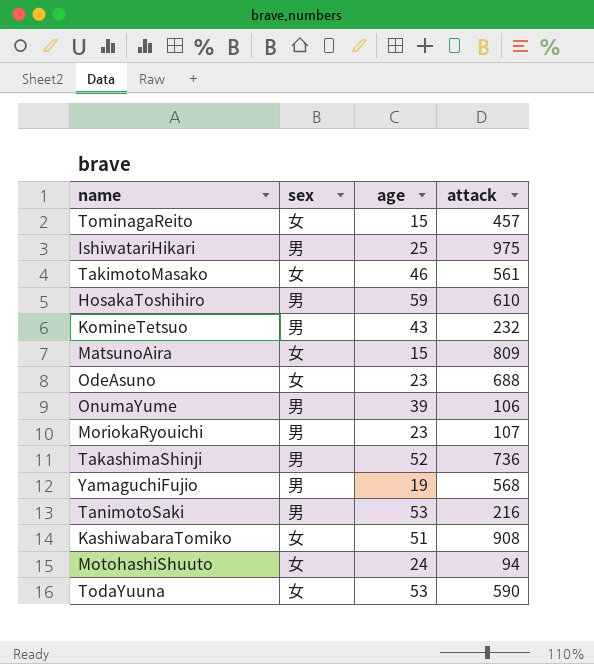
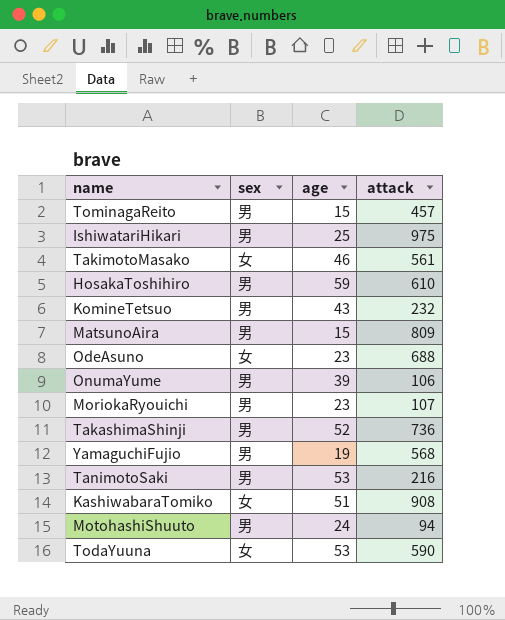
TominagaReito | sex: 女 -> 男
MatsunoAira | sex: 女 -> 男
MotohashiShuuto | sex: 女 -> 男

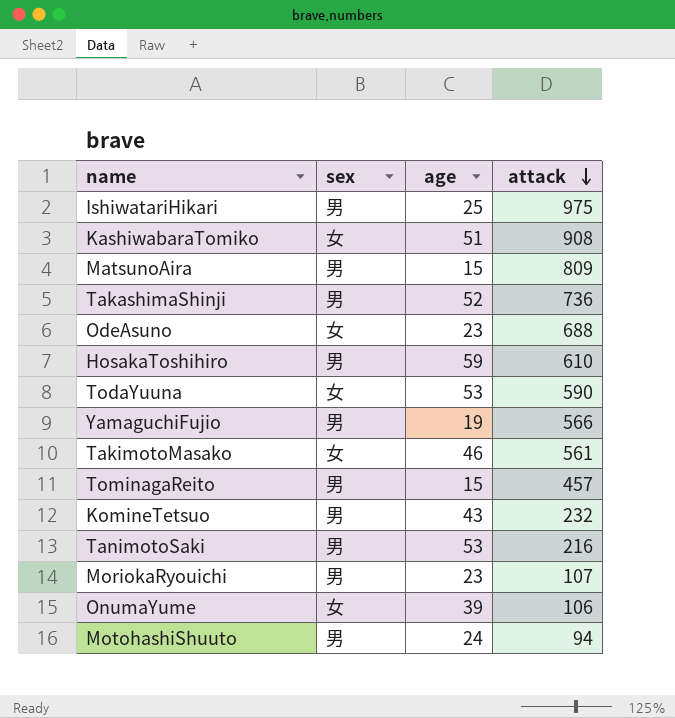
row order: none -> attack descending
YamaguchiFujio | attack: 568 -> 566
OnumaYume | sex: 男 -> 女

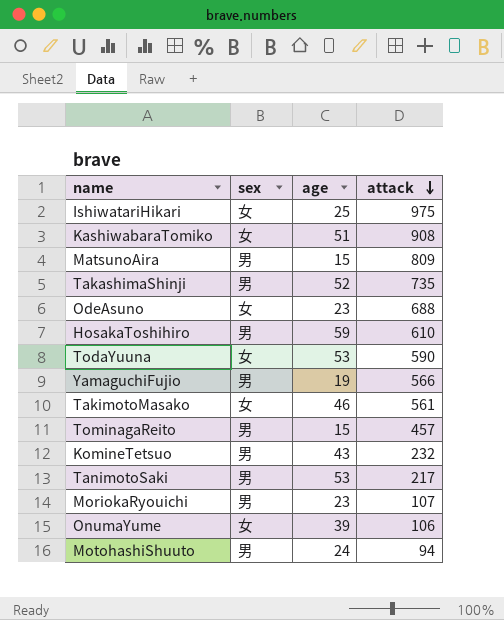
IshiwatariHikari | sex: 男 -> 女
TakashimaShinji | attack: 736 -> 735
TanimotoSaki | attack: 216 -> 217

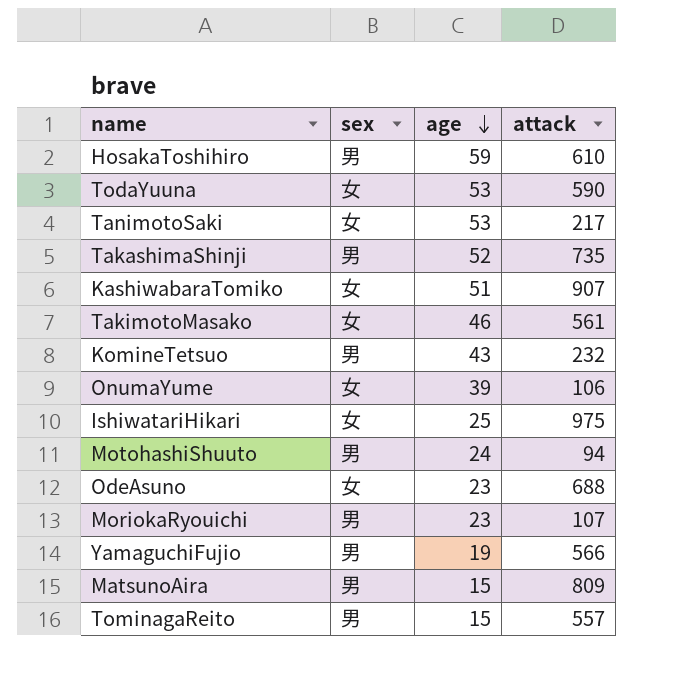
row order: attack descending -> age descending
TanimotoSaki | sex: 男 -> 女
KashiwabaraTomiko | attack: 908 -> 907
TominagaReito | attack: 457 -> 557

